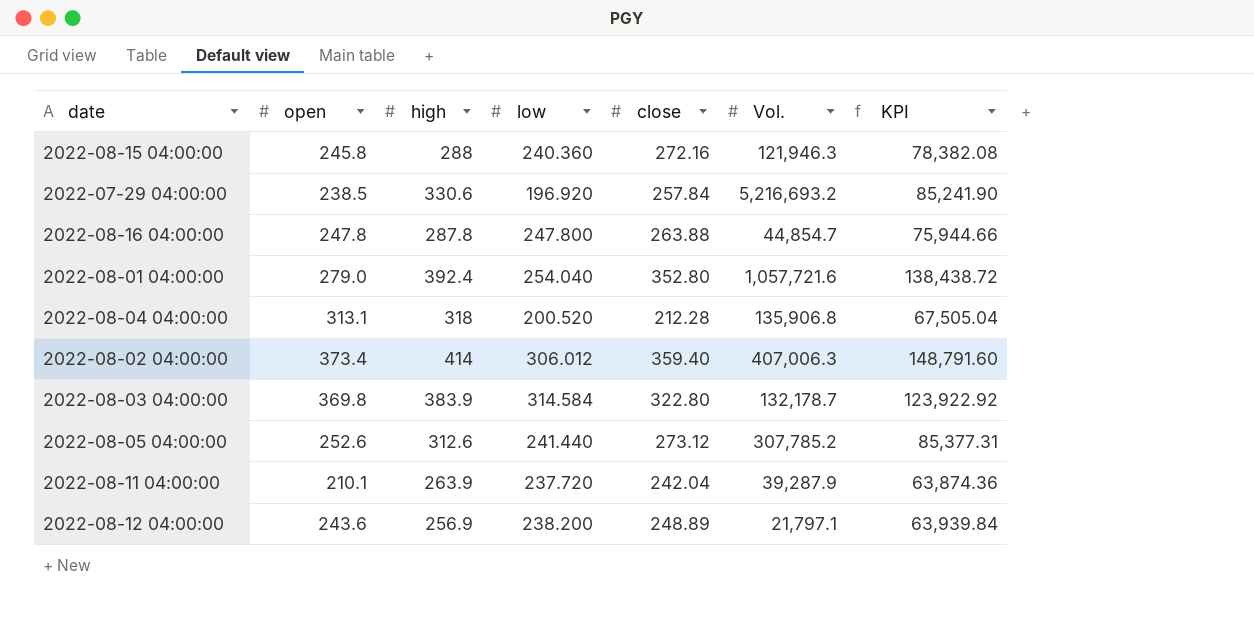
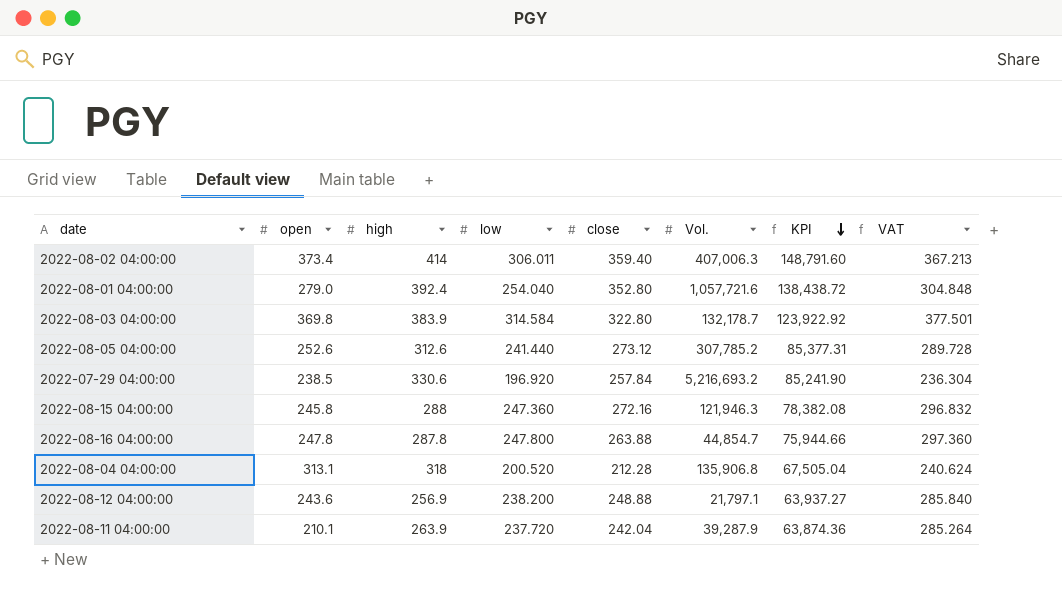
row order: none -> KPI descending
column VAT | formula: none -> [low] * 1.2
2022-08-02 04:00:00 | low: 306.012 -> 306.011
2022-08-15 04:00:00 | low: 240.360 -> 247.360
2022-08-12 04:00:00 | close: 248.89 -> 248.88
2022-08-12 04:00:00 | KPI: 63,939.84 -> 63,937.27

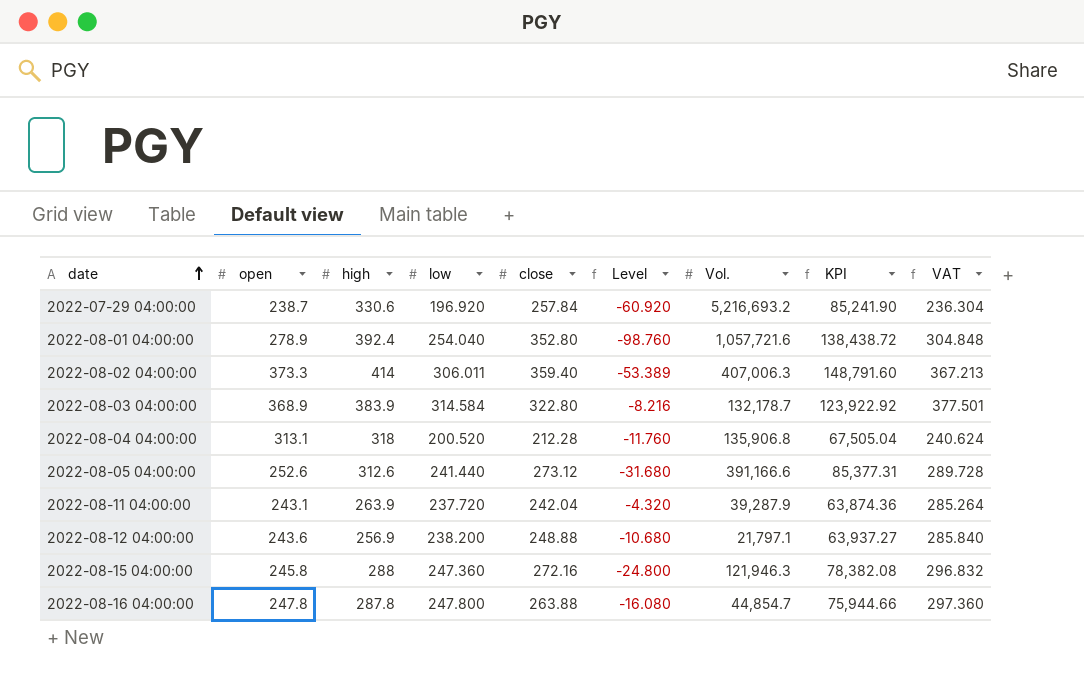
row order: KPI descending -> date ascending
column Level | formula: none -> [low] - [close]
2022-07-29 04:00:00 | open: 238.5 -> 238.7
2022-08-01 04:00:00 | open: 279.0 -> 278.9
2022-08-02 04:00:00 | open: 373.4 -> 373.3
2022-08-03 04:00:00 | open: 369.8 -> 368.9
2022-08-05 04:00:00 | Vol.: 307,785.2 -> 391,166.6
2022-08-11 04:00:00 | open: 210.1 -> 243.1

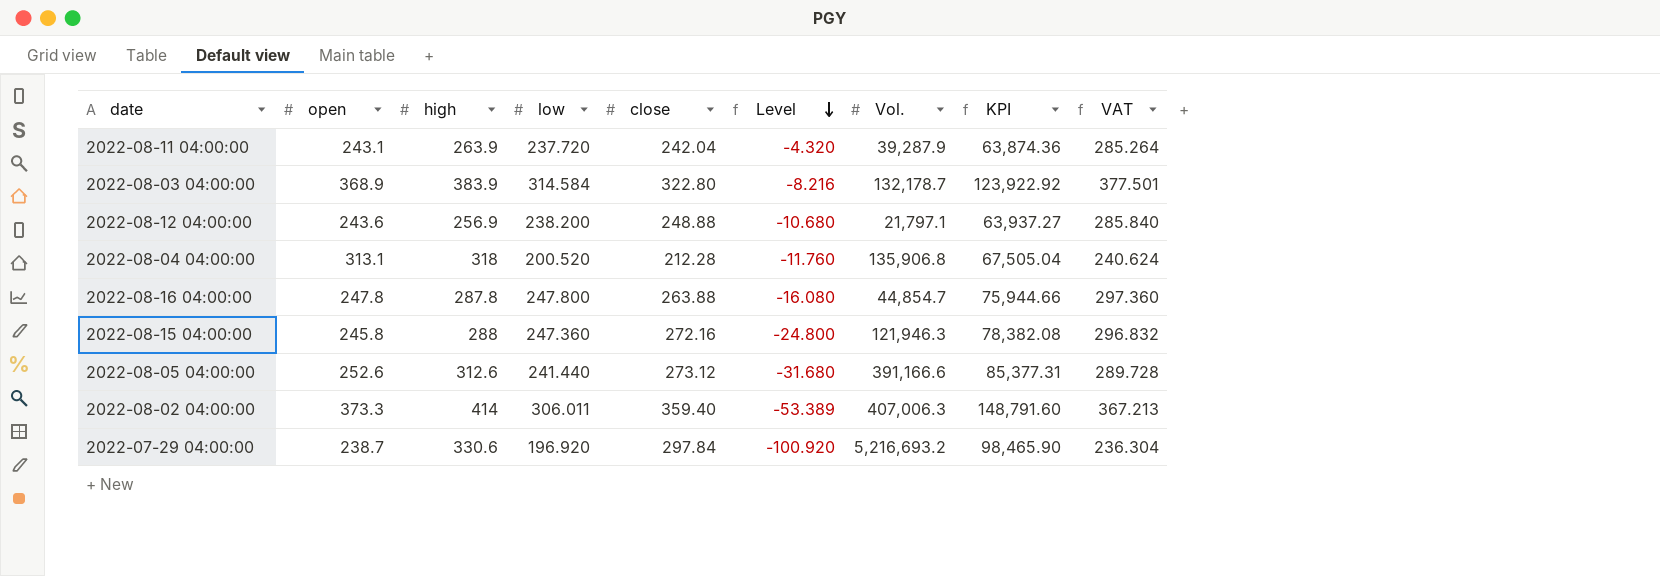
row order: date ascending -> Level descending
row 2022-08-01 04:00:00: 278.9 | 392.4 | 254.040 | 352.80 | -98.760 | 1,057,721.6 | 138,438.72 | 304.848 -> none
2022-07-29 04:00:00 | close: 257.84 -> 297.84
2022-07-29 04:00:00 | Level: -60.920 -> -100.920
2022-07-29 04:00:00 | KPI: 85,241.90 -> 98,465.90

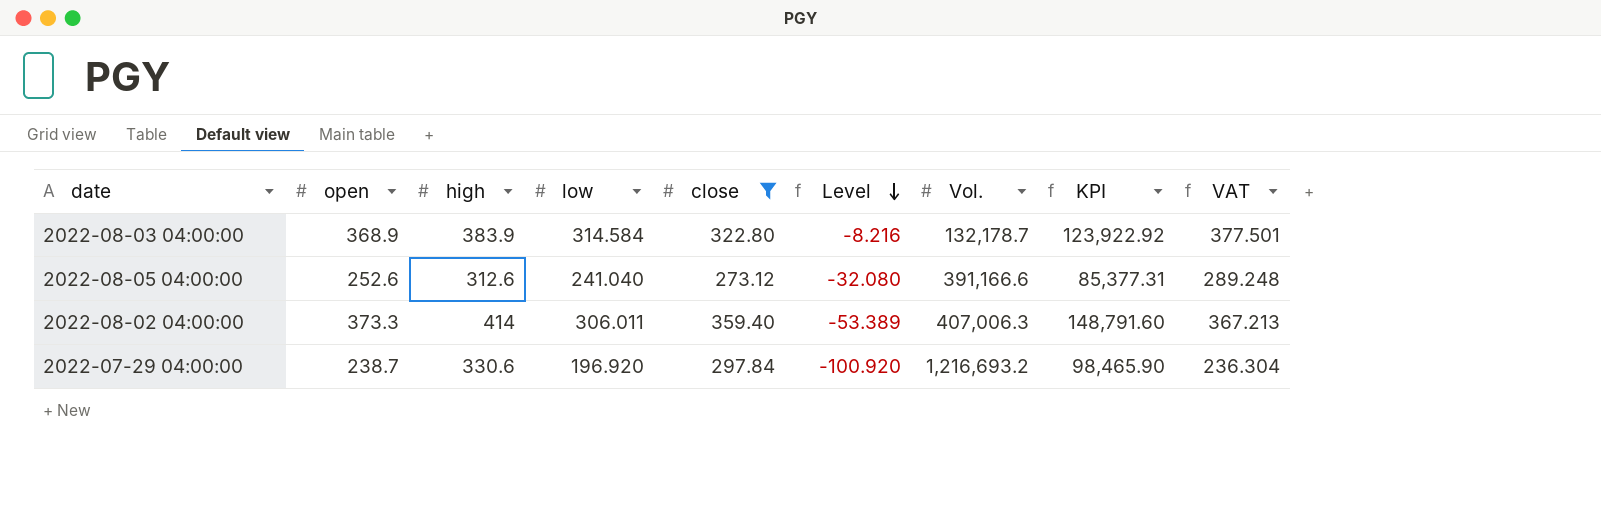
filter: none -> close >= 273.12
2022-08-05 04:00:00 | low: 241.440 -> 241.040
2022-08-05 04:00:00 | Level: -31.680 -> -32.080
2022-08-05 04:00:00 | VAT: 289.728 -> 289.248
2022-07-29 04:00:00 | Vol.: 5,216,693.2 -> 1,216,693.2

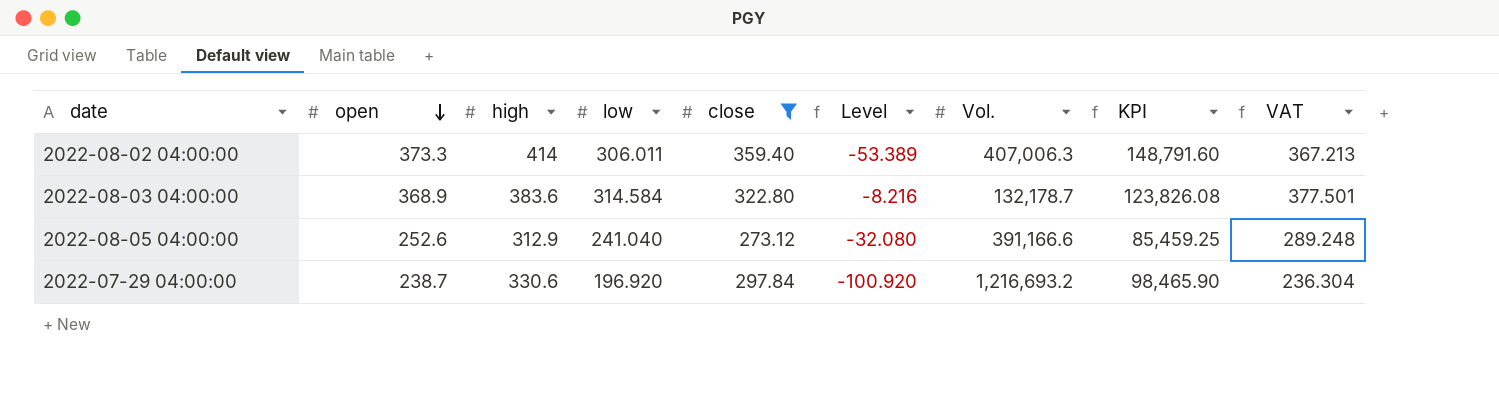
row order: Level descending -> open descending
2022-08-03 04:00:00 | high: 383.9 -> 383.6
2022-08-03 04:00:00 | KPI: 123,922.92 -> 123,826.08
2022-08-05 04:00:00 | high: 312.6 -> 312.9
2022-08-05 04:00:00 | KPI: 85,377.31 -> 85,459.25

